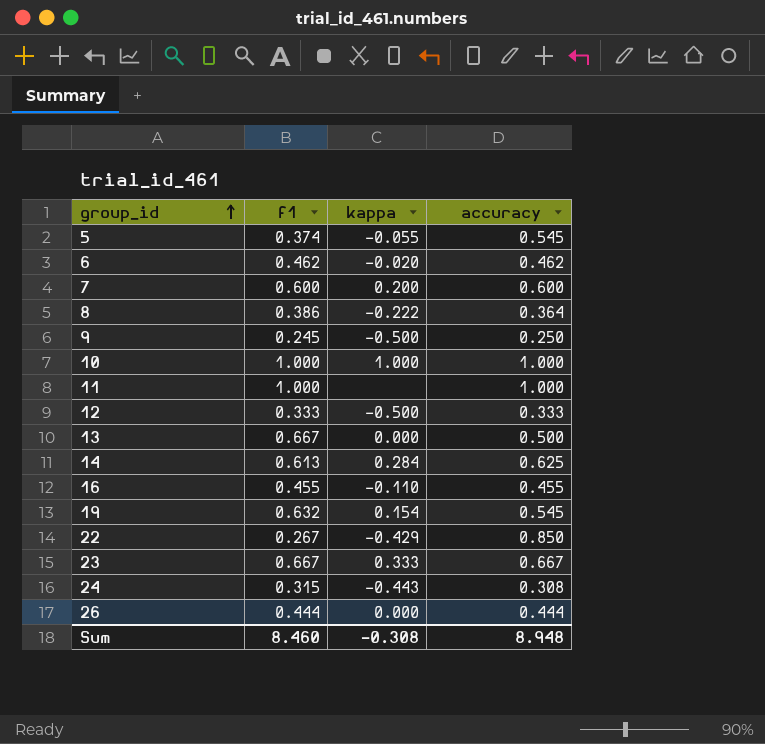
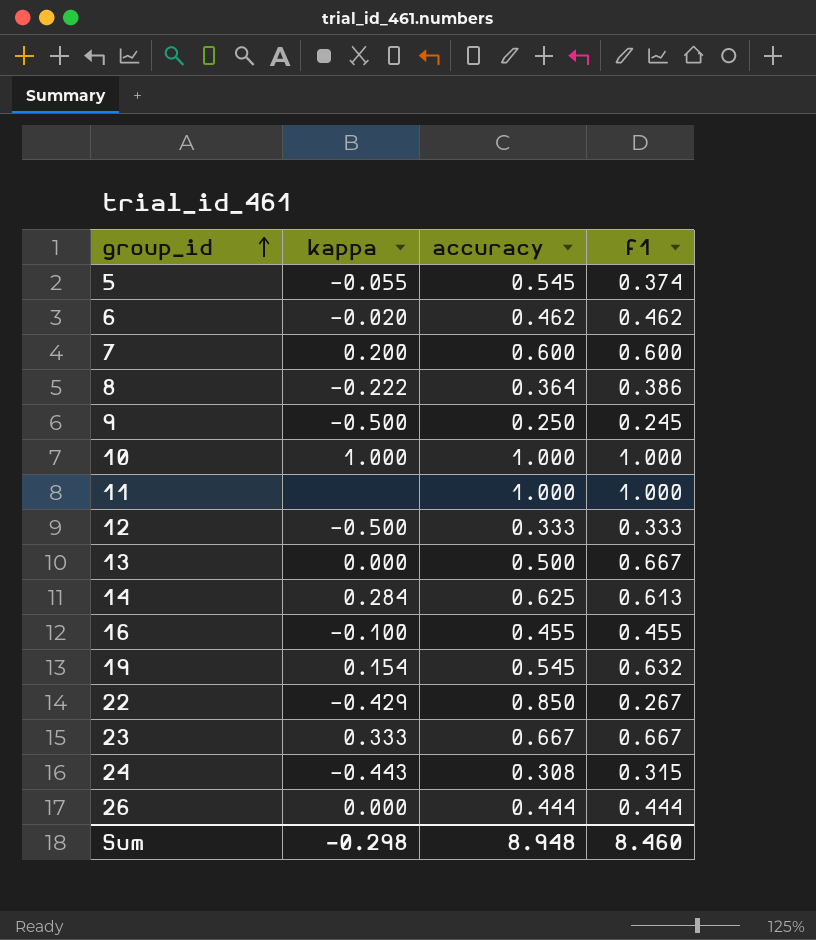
column f1 | position: 2 -> 4
16 | kappa: -0.110 -> -0.100
Sum | kappa: -0.308 -> -0.298

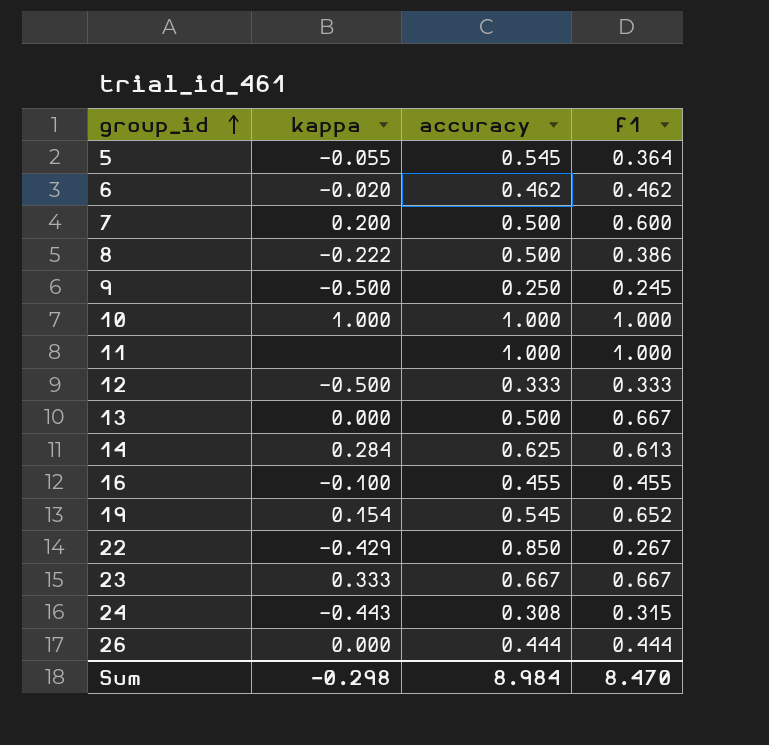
5 | f1: 0.374 -> 0.364
7 | accuracy: 0.600 -> 0.500
8 | accuracy: 0.364 -> 0.500
19 | f1: 0.632 -> 0.652
Sum | accuracy: 8.948 -> 8.984
Sum | f1: 8.460 -> 8.470

